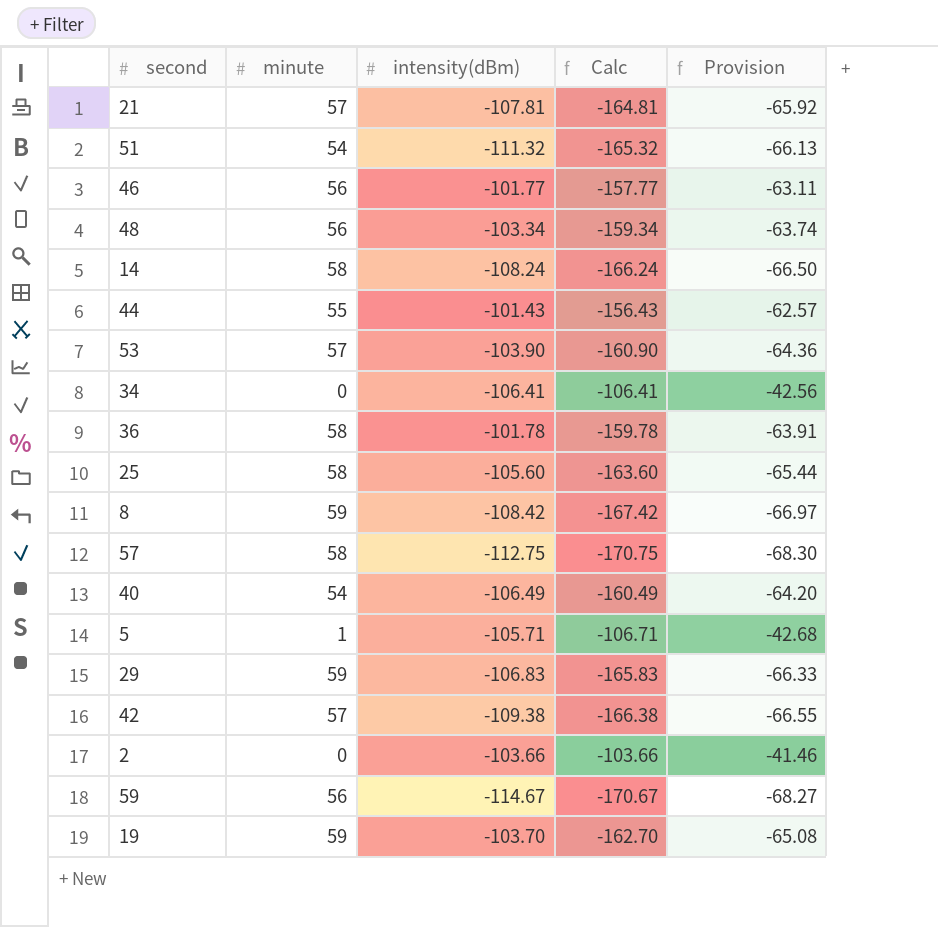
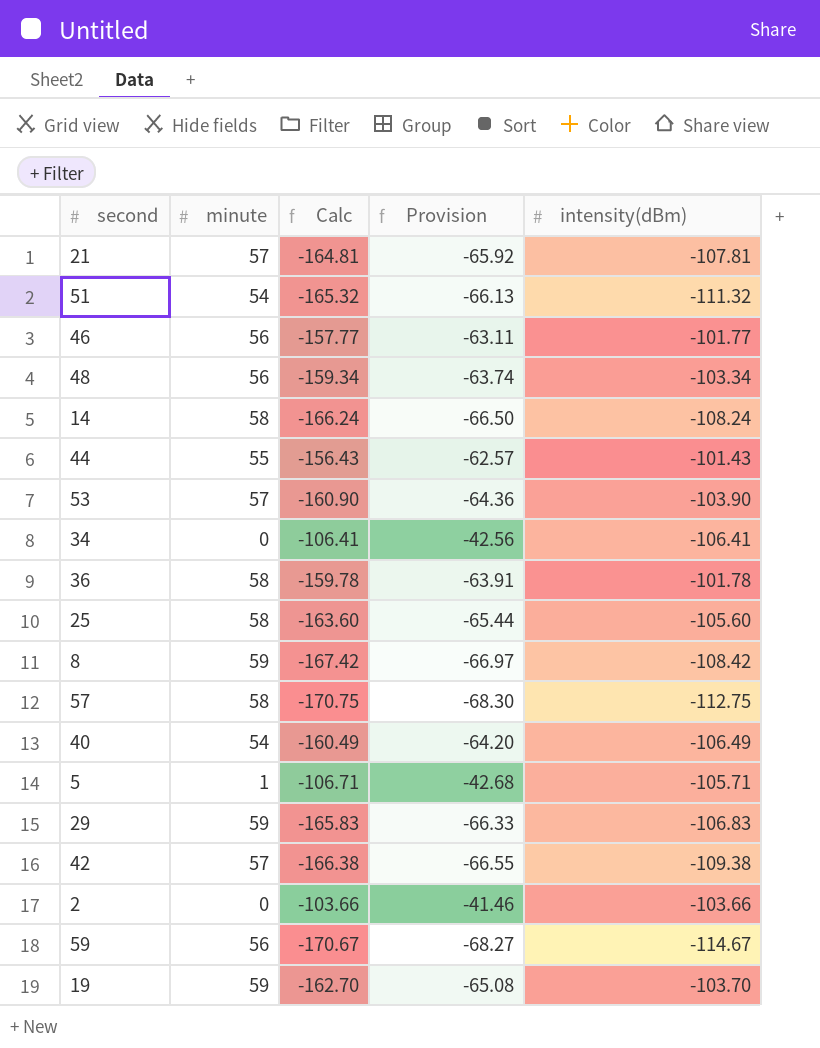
column intensity(dBm) | position: 3 -> 5

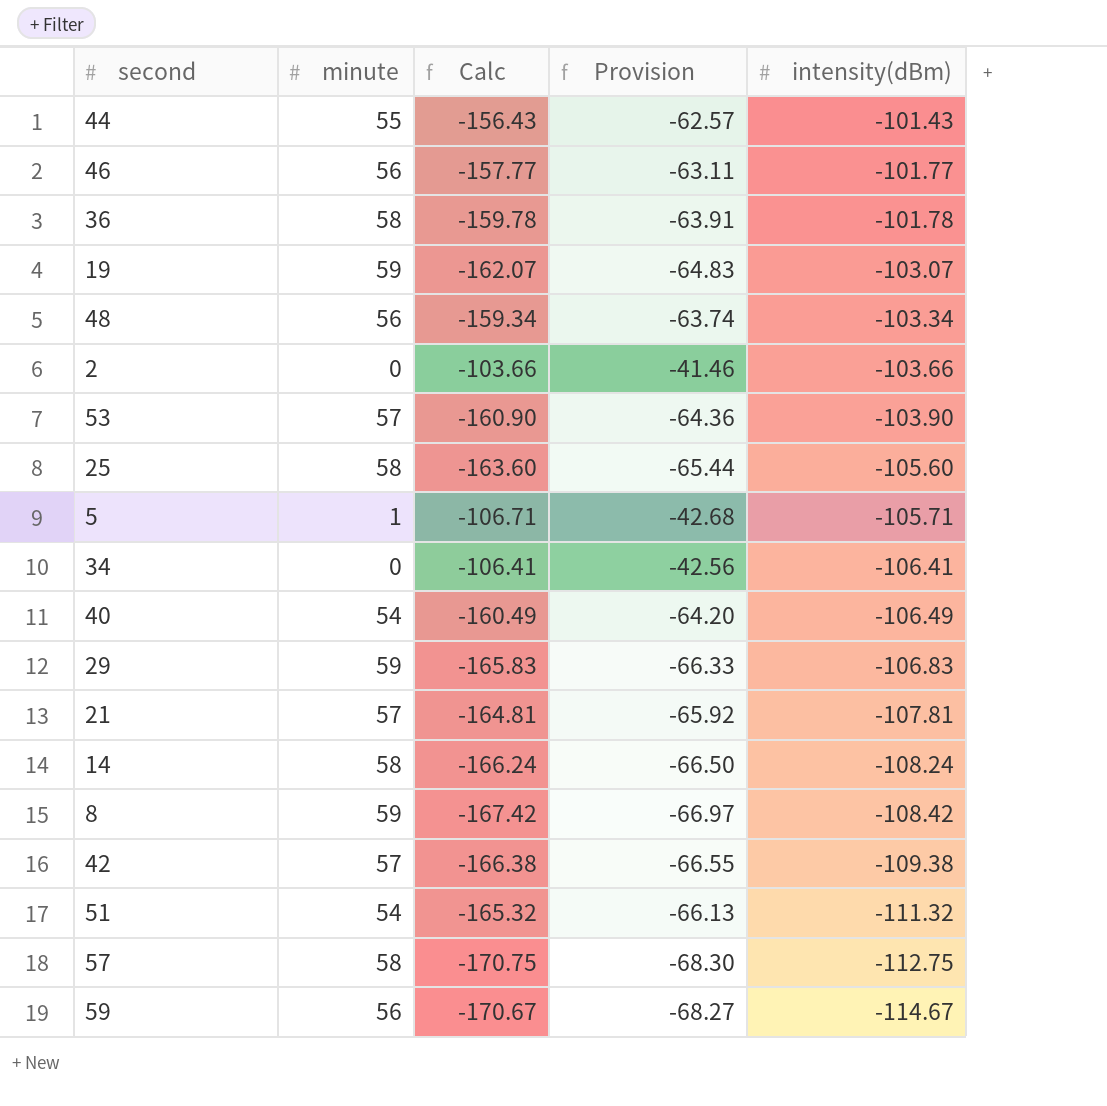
row order: none -> intensity(dBm) descending
19 | Calc: -162.70 -> -162.07
19 | Provision: -65.08 -> -64.83
19 | intensity(dBm): -103.70 -> -103.07

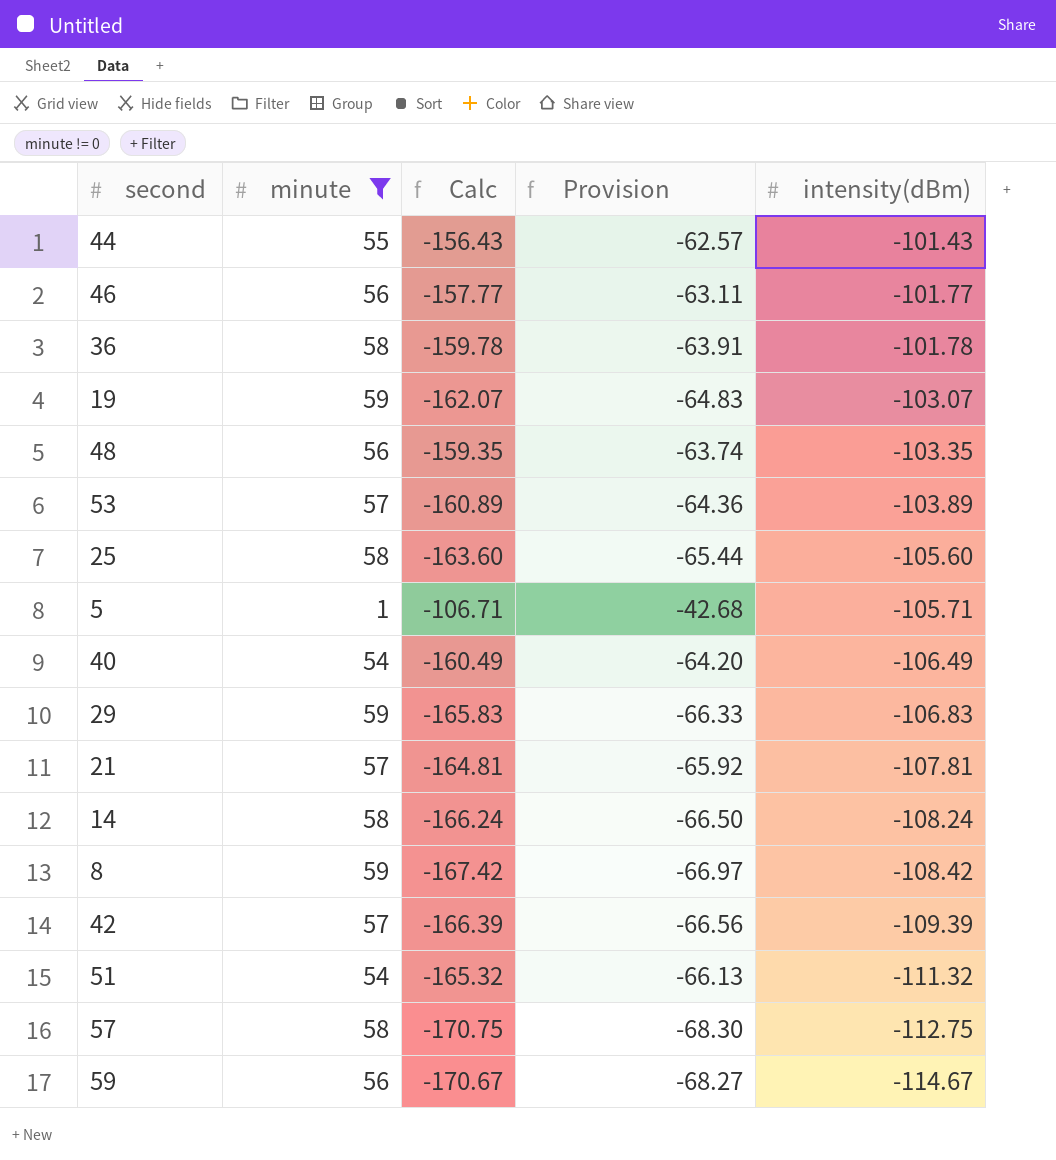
filter: none -> minute != 0
48 | Calc: -159.34 -> -159.35
48 | intensity(dBm): -103.34 -> -103.35
53 | Calc: -160.90 -> -160.89
53 | intensity(dBm): -103.90 -> -103.89
42 | Calc: -166.38 -> -166.39
42 | Provision: -66.55 -> -66.56
42 | intensity(dBm): -109.38 -> -109.39

